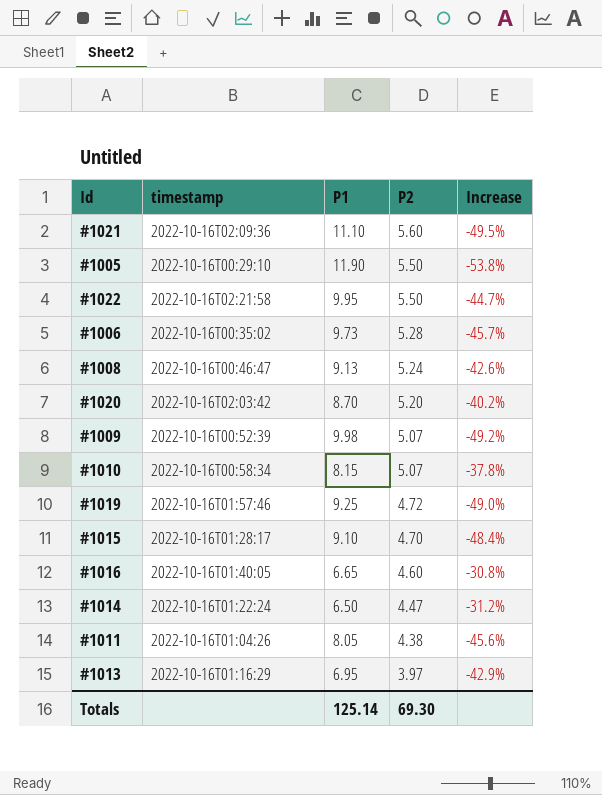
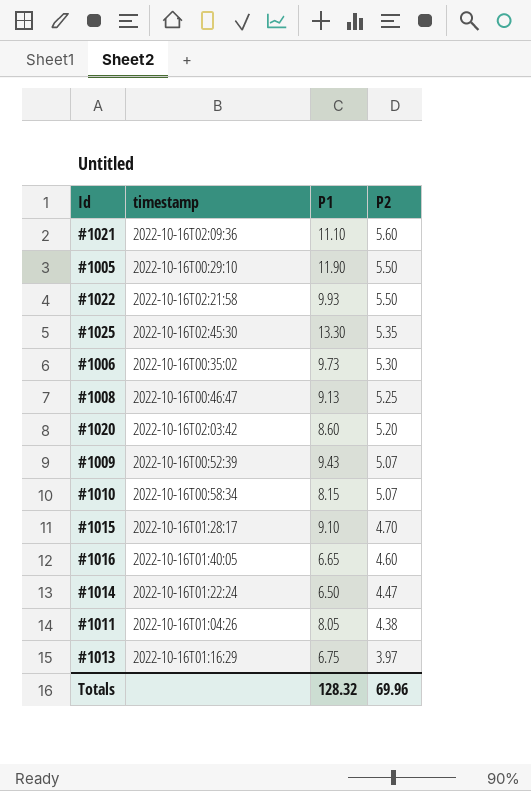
column Increase | formula: ([P2] - [P1]) / [P1] -> none
row #1019: 2022-10-16T01:57:46 | 9.25 | 4.72 | -49.0% -> none
#1022 | P1: 9.95 -> 9.93
row #1025: none -> 2022-10-16T02:45:30 | 13.30 | 5.35
#1006 | P2: 5.28 -> 5.30
#1008 | P2: 5.24 -> 5.25
#1020 | P1: 8.70 -> 8.60
#1009 | P1: 9.98 -> 9.43
#1013 | P1: 6.95 -> 6.75
Totals | P1: 125.14 -> 128.32
Totals | P2: 69.30 -> 69.96

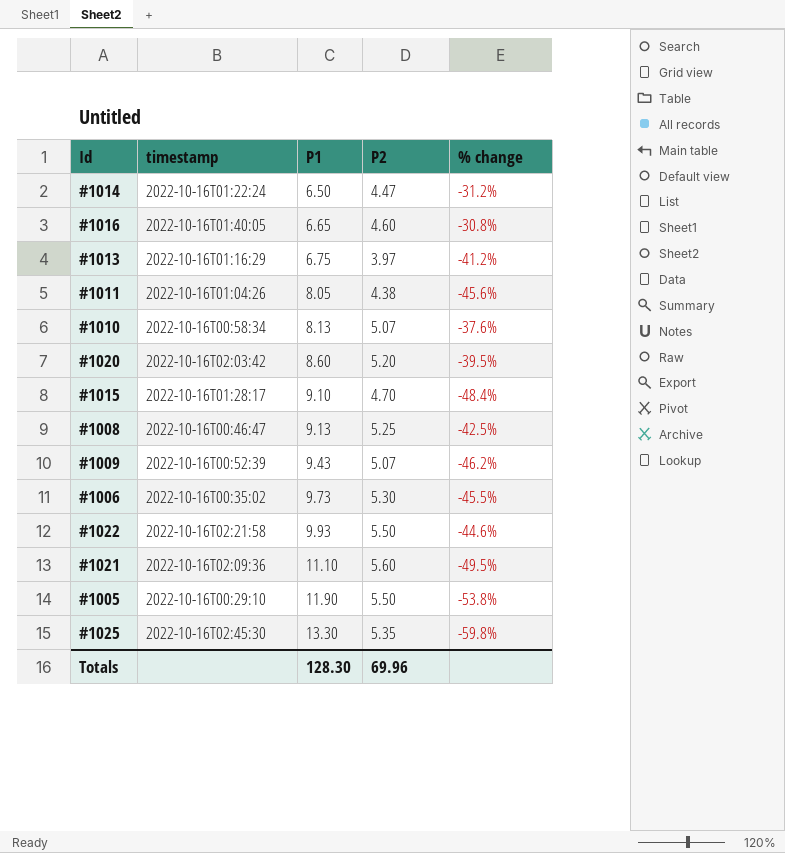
row order: P2 descending -> P1 ascending
column % change | formula: none -> ([P2] - [P1]) / [P1]
#1010 | P1: 8.15 -> 8.13
Totals | P1: 128.32 -> 128.30

